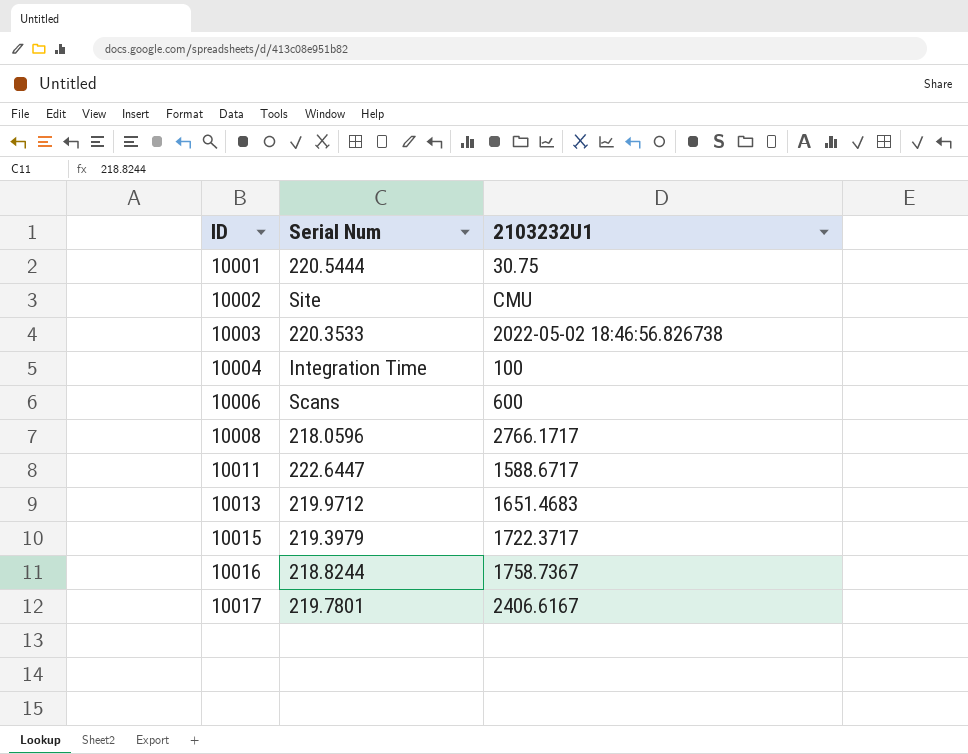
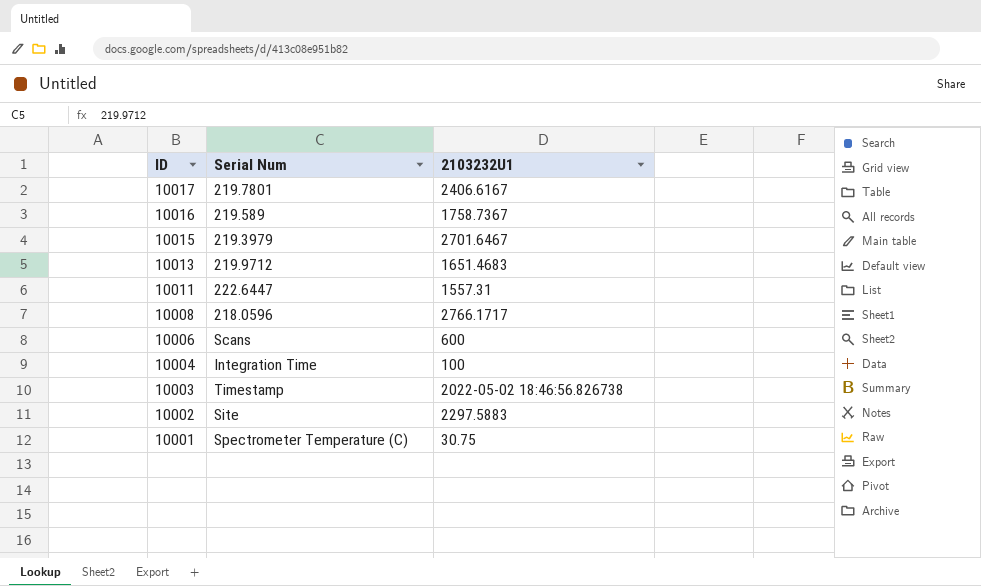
row order: ID ascending -> ID descending
10016 | Serial Num: 218.8244 -> 219.589
10015 | 2103232U1: 1722.3717 -> 2701.6467
10011 | 2103232U1: 1588.6717 -> 1557.31
10003 | Serial Num: 220.3533 -> Timestamp
10002 | 2103232U1: CMU -> 2297.5883
10001 | Serial Num: 220.5444 -> Spectrometer Temperature (C)

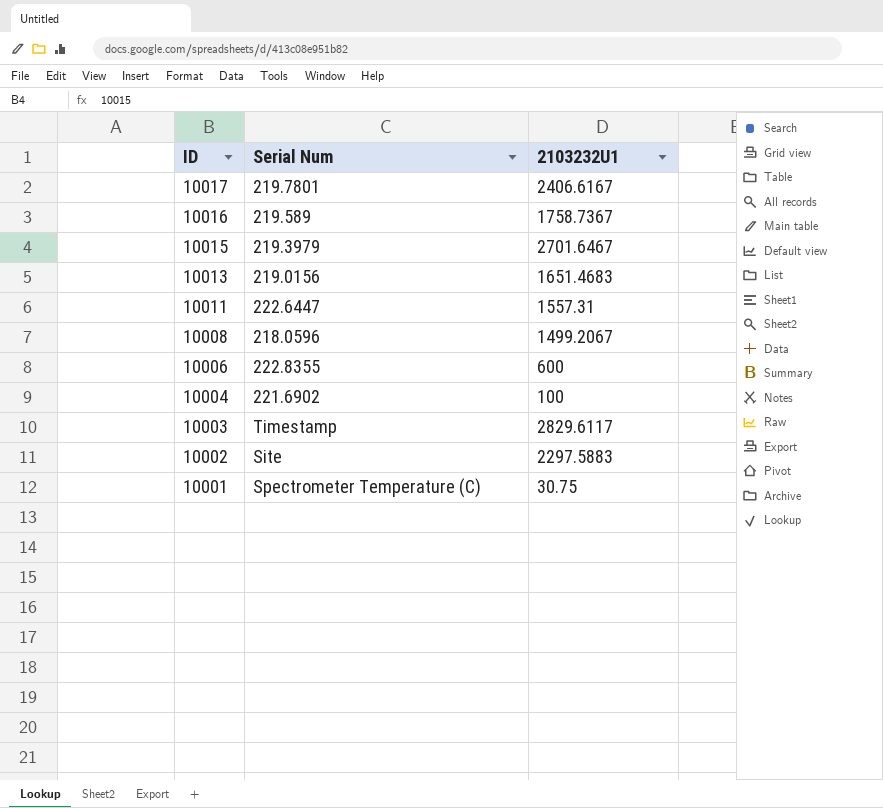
10013 | Serial Num: 219.9712 -> 219.0156
10008 | 2103232U1: 2766.1717 -> 1499.2067
10006 | Serial Num: Scans -> 222.8355
10004 | Serial Num: Integration Time -> 221.6902
10003 | 2103232U1: 2022-05-02 18:46:56.826738 -> 2829.6117

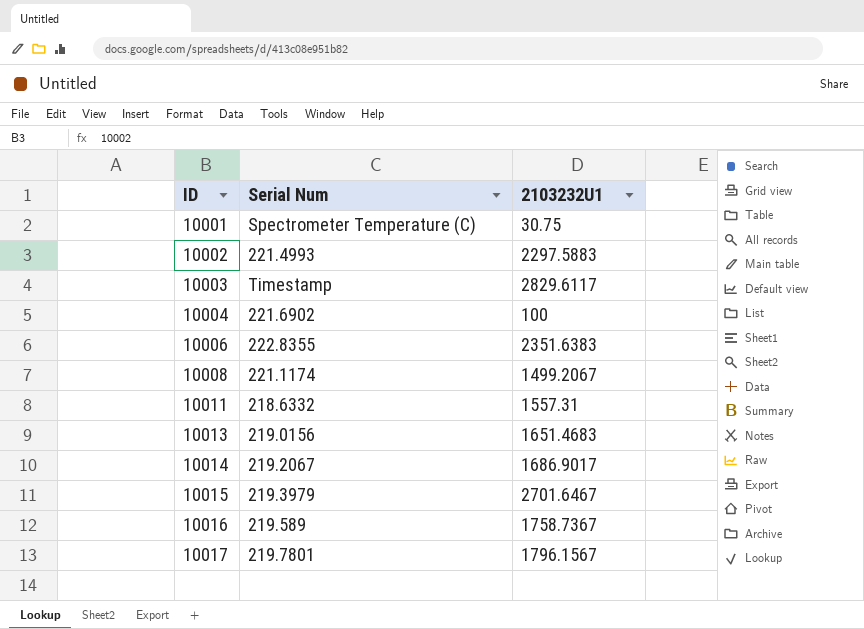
row order: ID descending -> ID ascending
10002 | Serial Num: Site -> 221.4993
10006 | 2103232U1: 600 -> 2351.6383
10008 | Serial Num: 218.0596 -> 221.1174
10011 | Serial Num: 222.6447 -> 218.6332
row 10014: none -> 219.2067 | 1686.9017
10017 | 2103232U1: 2406.6167 -> 1796.1567

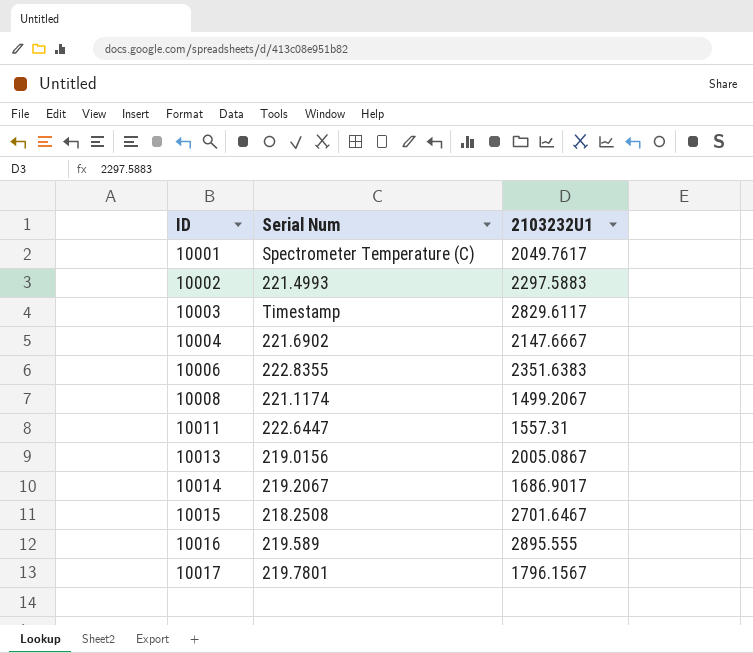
10001 | 2103232U1: 30.75 -> 2049.7617
10004 | 2103232U1: 100 -> 2147.6667
10011 | Serial Num: 218.6332 -> 222.6447
10013 | 2103232U1: 1651.4683 -> 2005.0867
10015 | Serial Num: 219.3979 -> 218.2508
10016 | 2103232U1: 1758.7367 -> 2895.555

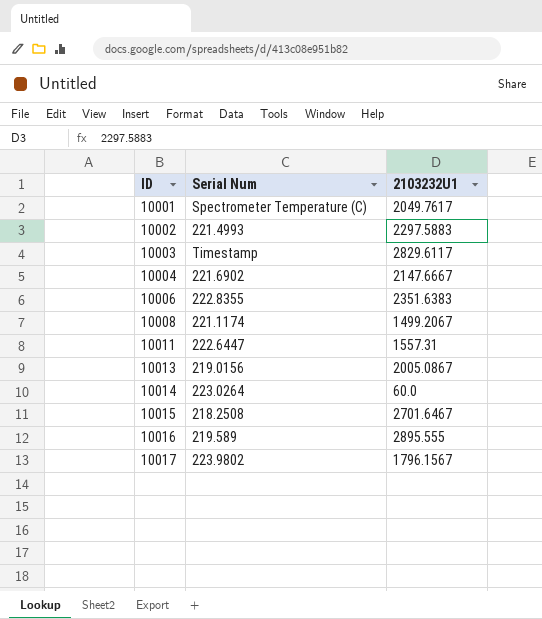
10014 | Serial Num: 219.2067 -> 223.0264
10014 | 2103232U1: 1686.9017 -> 60.0
10017 | Serial Num: 219.7801 -> 223.9802

